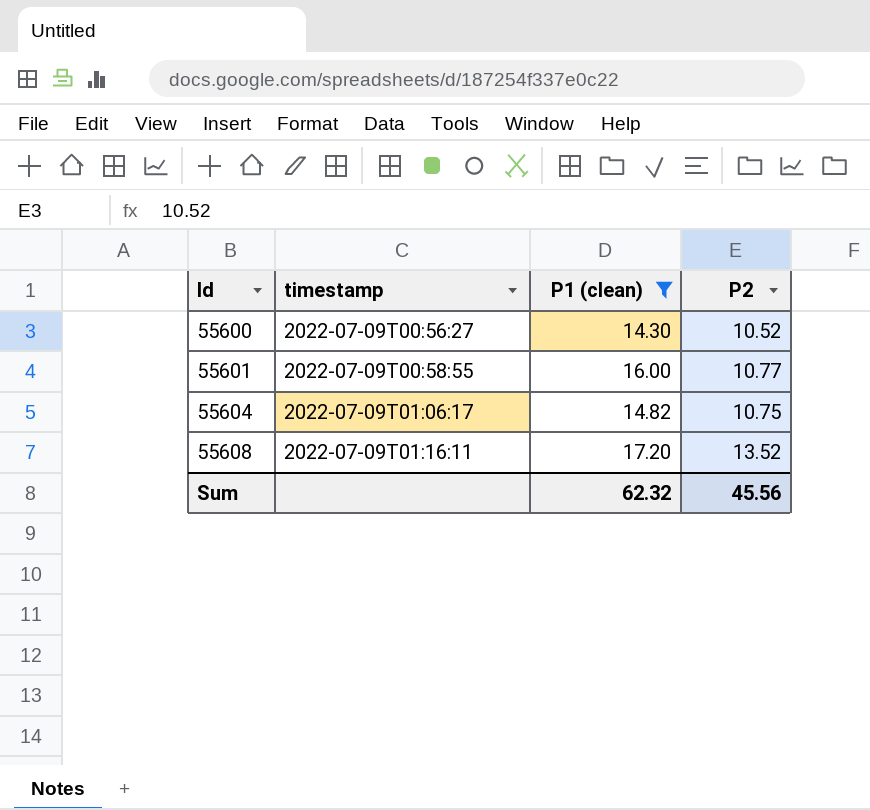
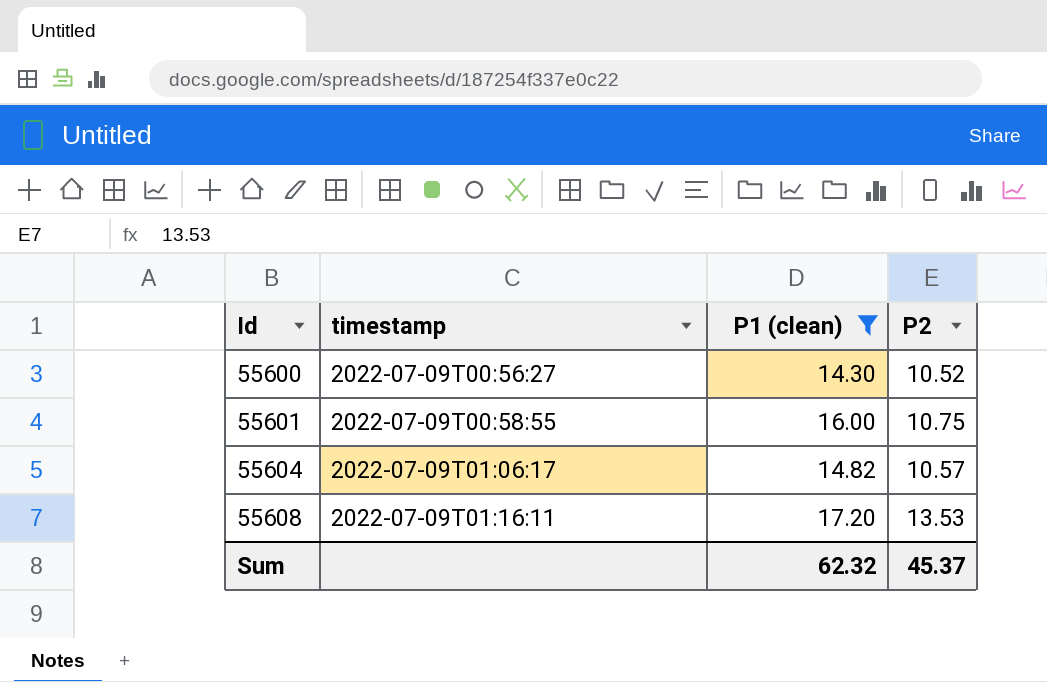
55601 | P2: 10.77 -> 10.75
55604 | P2: 10.75 -> 10.57
55608 | P2: 13.52 -> 13.53
Sum | P2: 45.56 -> 45.37

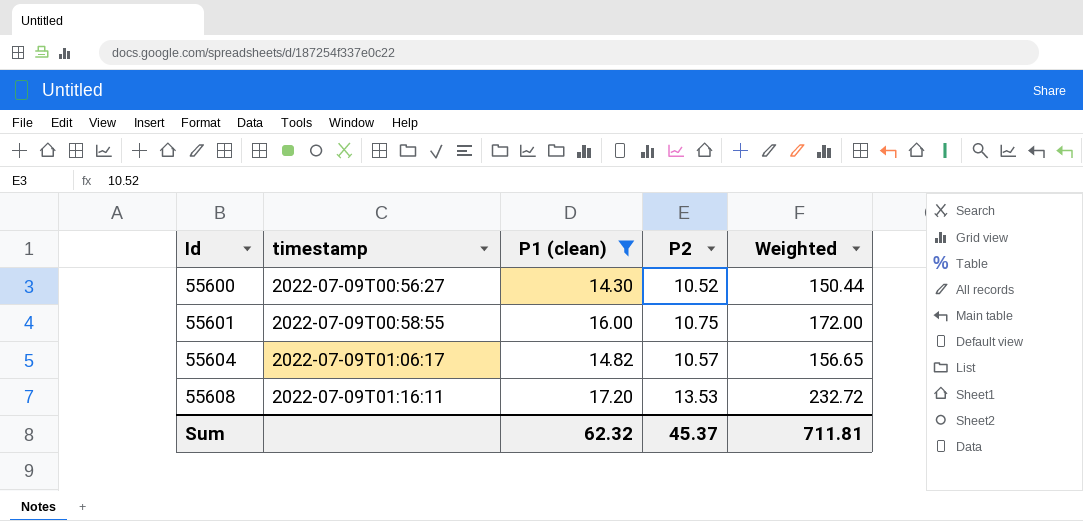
column Weighted | formula: none -> [P1 (clean)] * [P2]

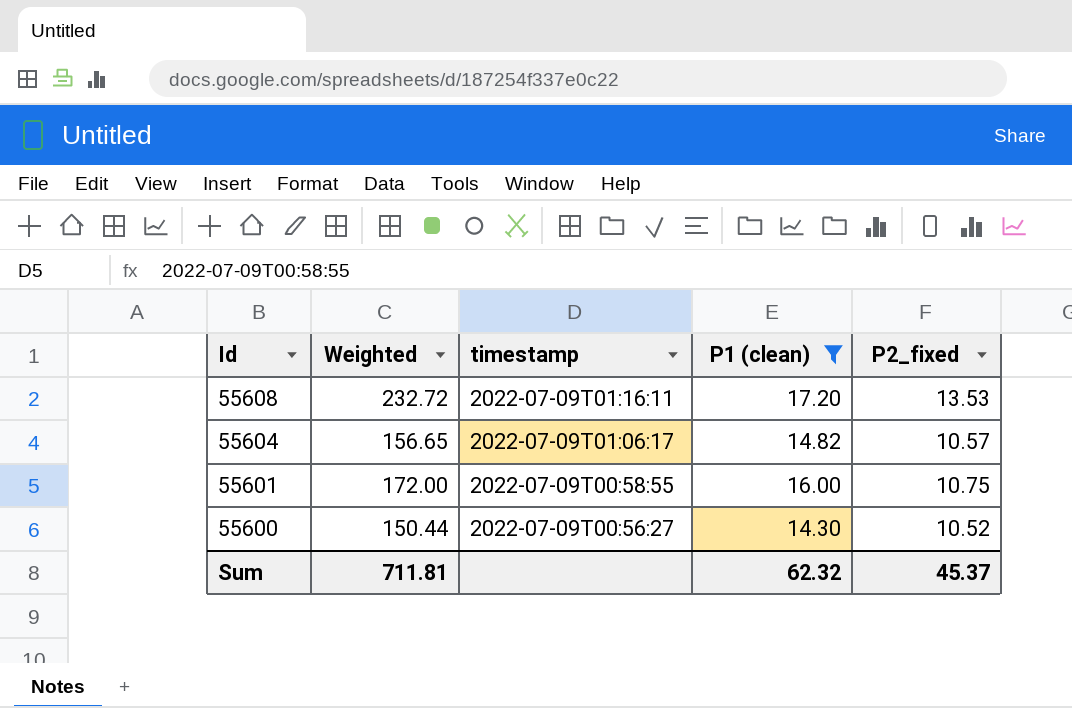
row order: Id ascending -> Id descending
column Weighted | position: 5 -> 2
column name: P2 -> P2_fixed

